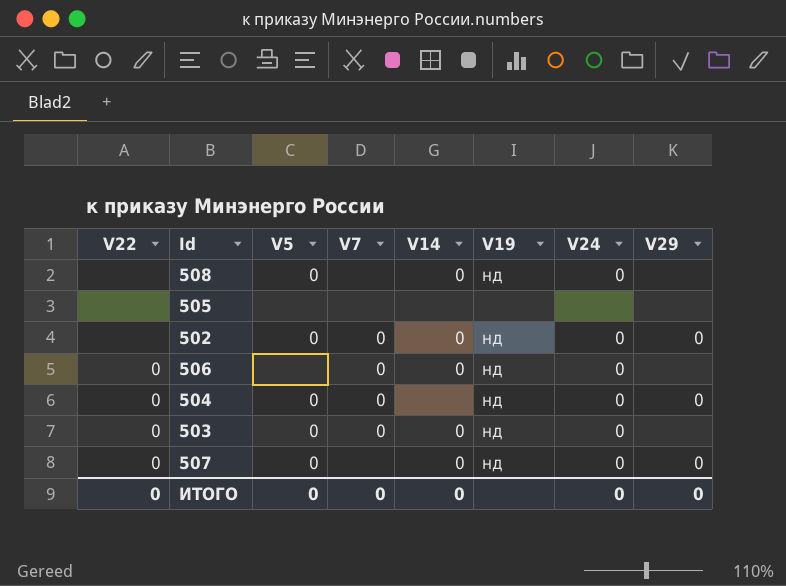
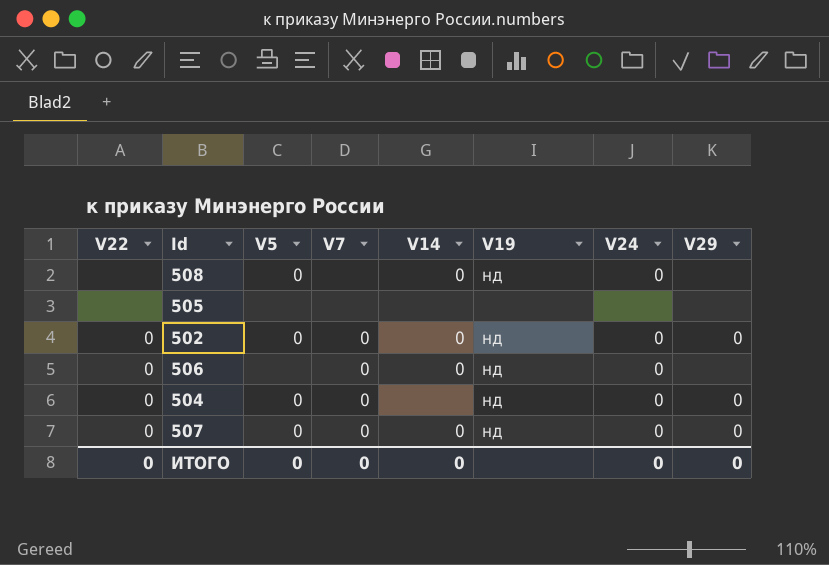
row 503: 0 | 0 | 0 | 0 | нд | 0 | none -> none
502 | V22: none -> 0
507 | V7: none -> 0

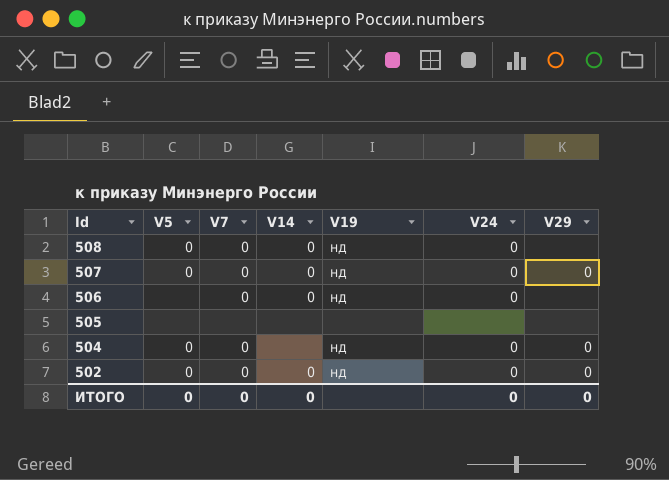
row order: none -> Id descending
column V22 | position: 1 -> none
508 | V7: none -> 0

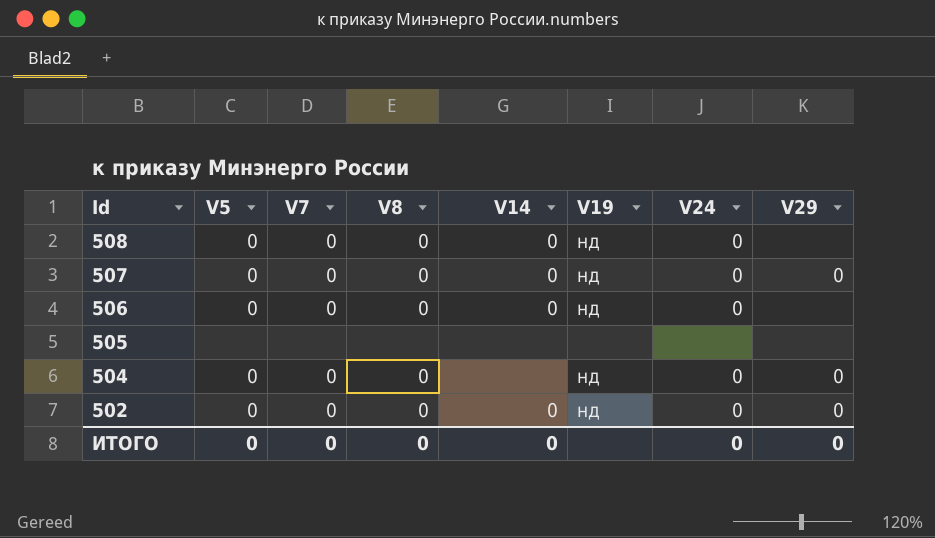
column V8 | position: none -> 4
506 | V5: none -> 0

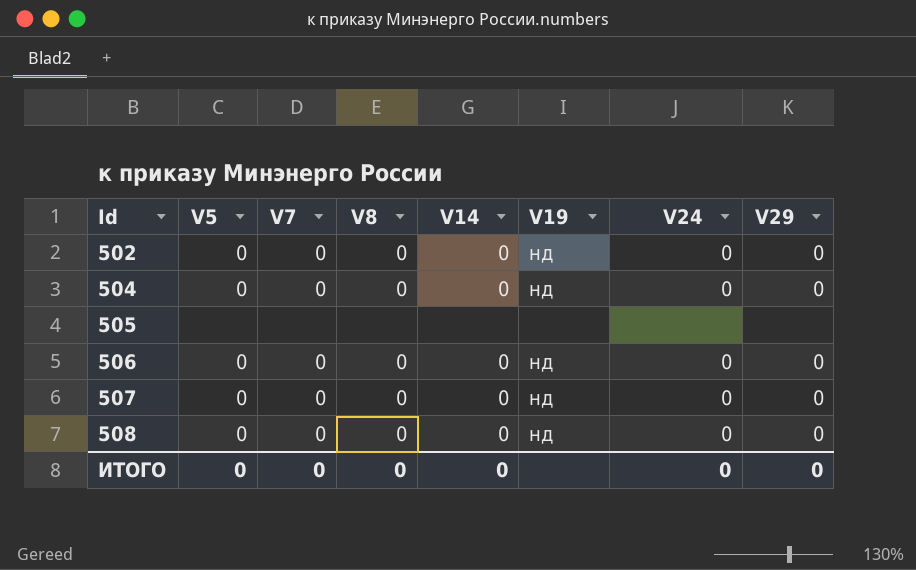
row order: Id descending -> Id ascending
504 | V14: none -> 0
506 | V29: none -> 0
508 | V29: none -> 0

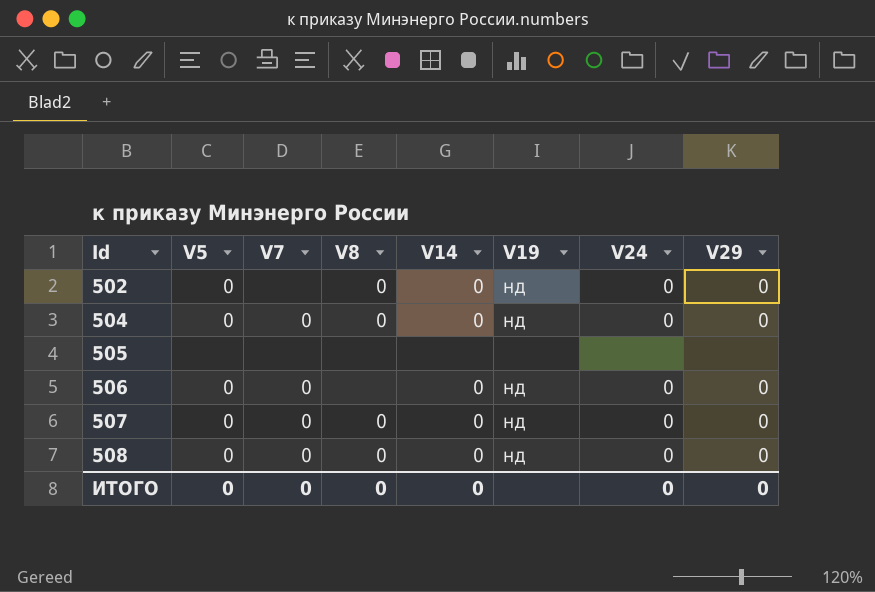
502 | V7: 0 -> none
506 | V8: 0 -> none

